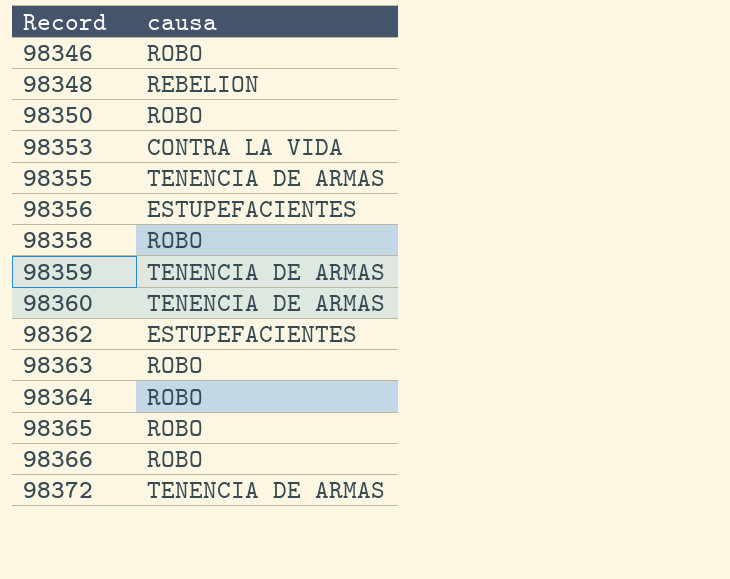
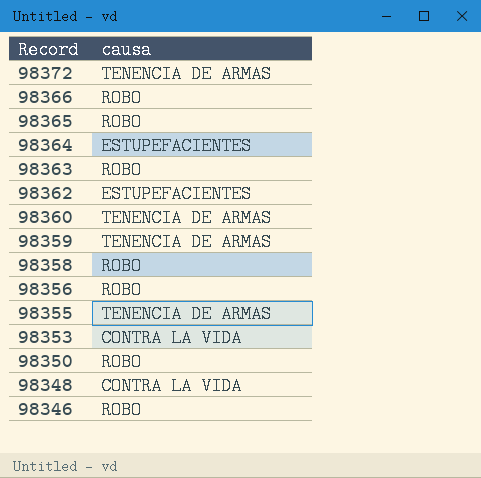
row order: Record ascending -> Record descending
98364 | causa: ROBO -> ESTUPEFACIENTES
98356 | causa: ESTUPEFACIENTES -> ROBO
98348 | causa: REBELION -> CONTRA LA VIDA

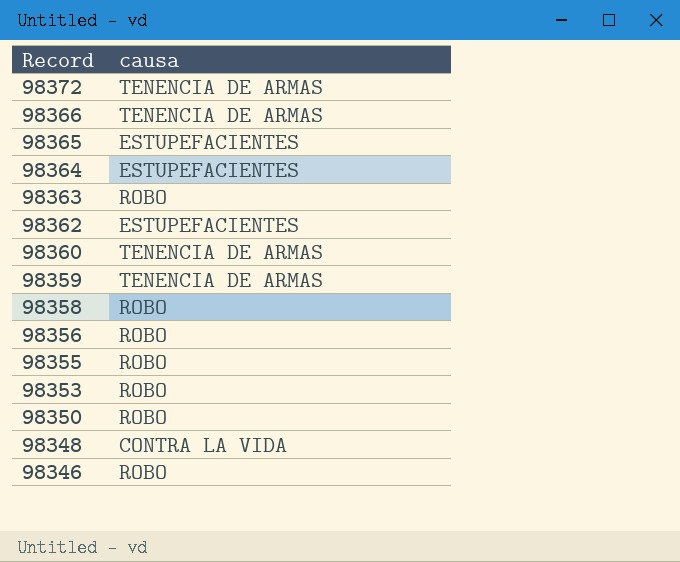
98366 | causa: ROBO -> TENENCIA DE ARMAS
98365 | causa: ROBO -> ESTUPEFACIENTES
98355 | causa: TENENCIA DE ARMAS -> ROBO
98353 | causa: CONTRA LA VIDA -> ROBO

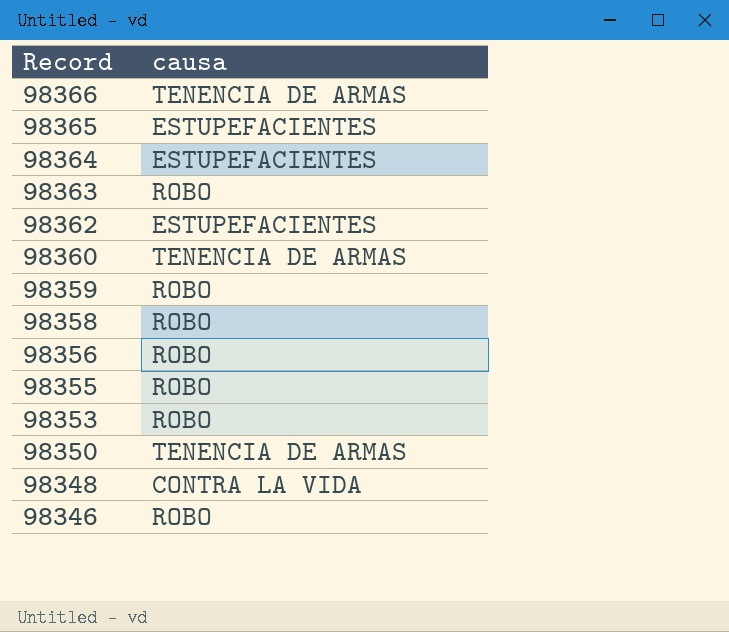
row 98372: TENENCIA DE ARMAS -> none
98359 | causa: TENENCIA DE ARMAS -> ROBO
98350 | causa: ROBO -> TENENCIA DE ARMAS

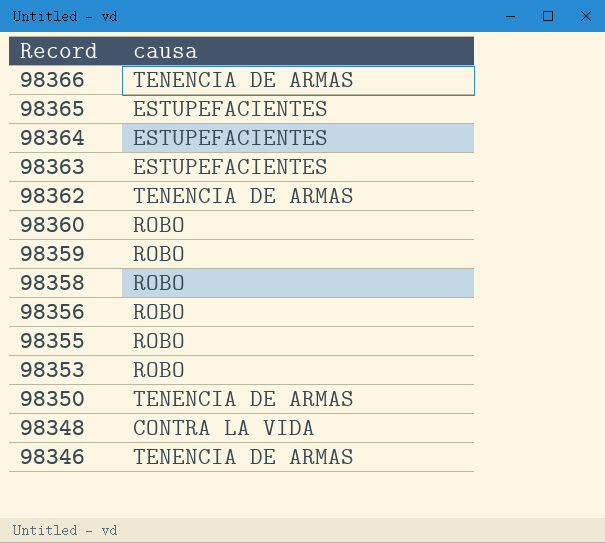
98363 | causa: ROBO -> ESTUPEFACIENTES
98362 | causa: ESTUPEFACIENTES -> TENENCIA DE ARMAS
98360 | causa: TENENCIA DE ARMAS -> ROBO
98346 | causa: ROBO -> TENENCIA DE ARMAS

